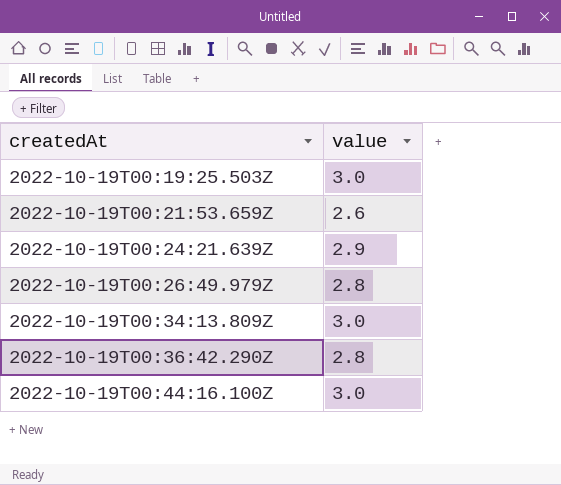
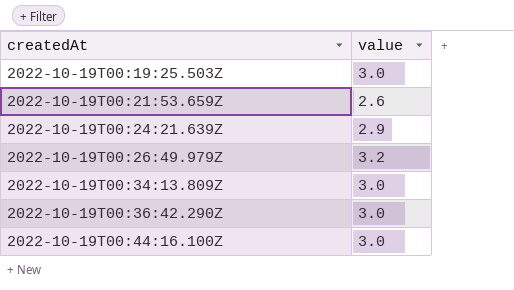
2022-10-19T00:26:49.979Z | value: 2.8 -> 3.2
2022-10-19T00:36:42.290Z | value: 2.8 -> 3.0

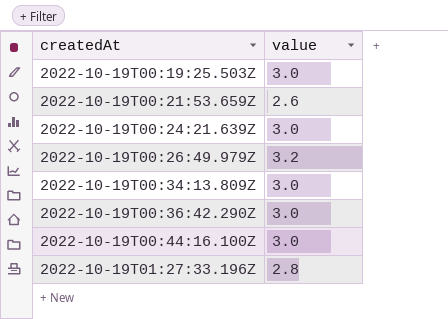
2022-10-19T00:24:21.639Z | value: 2.9 -> 3.0
row 2022-10-19T01:27:33.196Z: none -> 2.8

